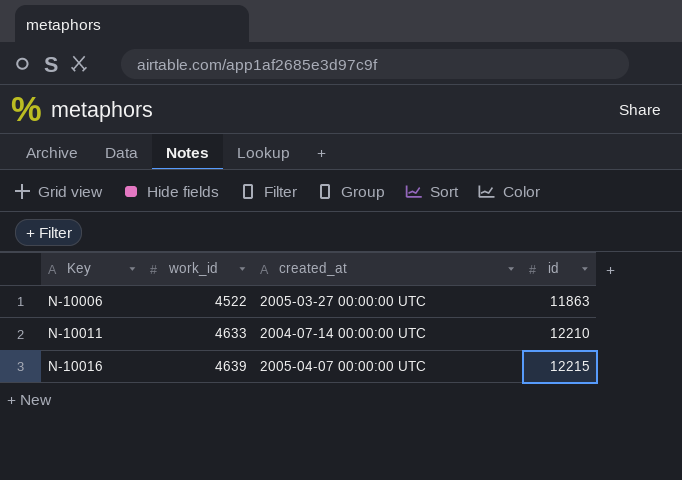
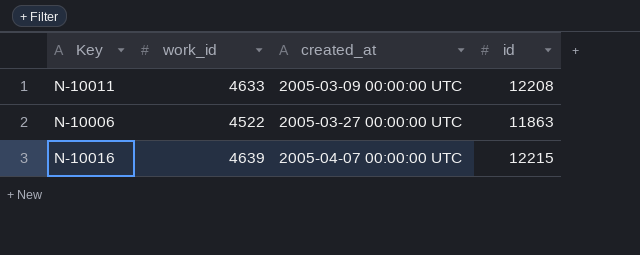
row order: Key ascending -> created_at ascending
N-10011 | created_at: 2004-07-14 00:00:00 UTC -> 2005-03-09 00:00:00 UTC
N-10011 | id: 12210 -> 12208

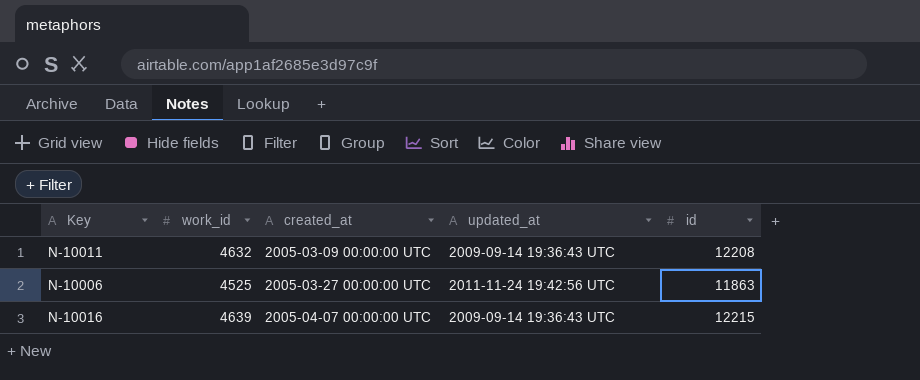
column updated_at | position: none -> 4
N-10011 | work_id: 4633 -> 4632
N-10006 | work_id: 4522 -> 4525

